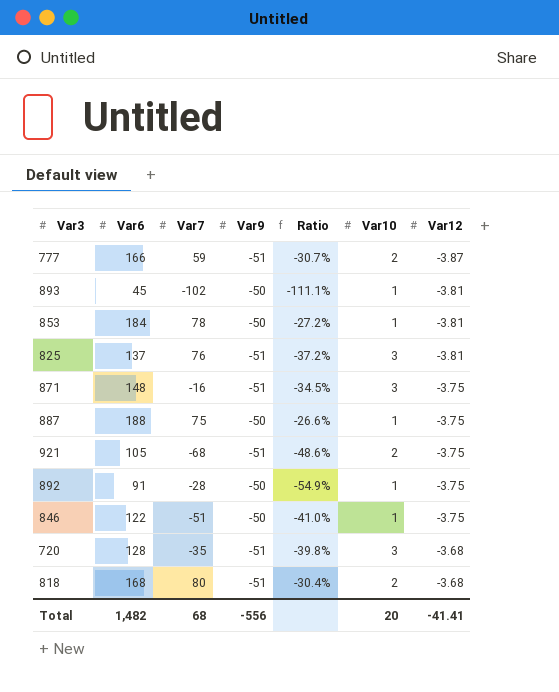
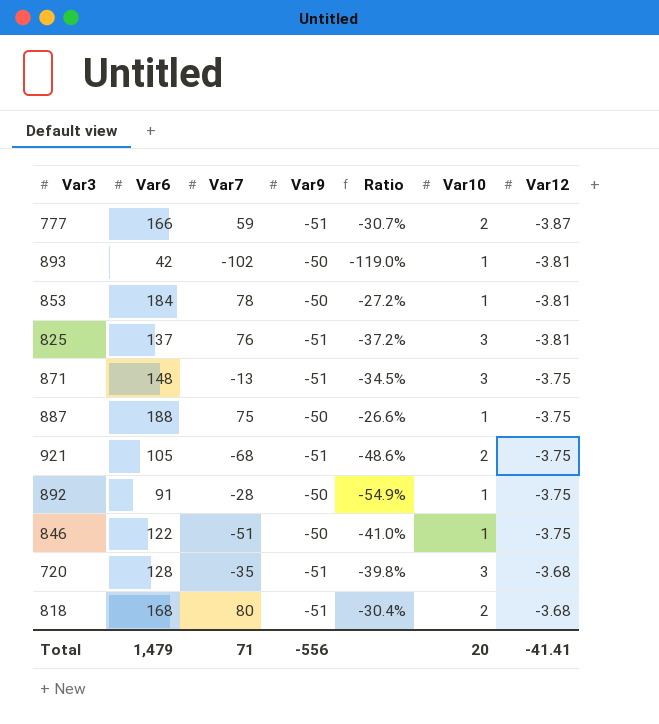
893 | Var6: 45 -> 42
893 | Ratio: -111.1% -> -119.0%
871 | Var7: -16 -> -13
Total | Var6: 1,482 -> 1,479
Total | Var7: 68 -> 71

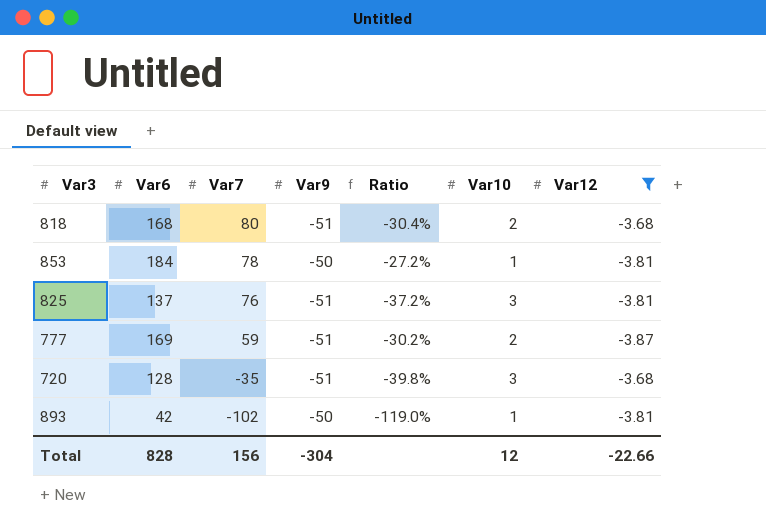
filter: none -> Var12 != -3.75
row order: Var12 ascending -> Var7 descending
777 | Var6: 166 -> 169
777 | Ratio: -30.7% -> -30.2%
Total | Var6: 1,479 -> 828
Total | Var7: 71 -> 156
Total | Var9: -556 -> -304
Total | Var10: 20 -> 12
Total | Var12: -41.41 -> -22.66

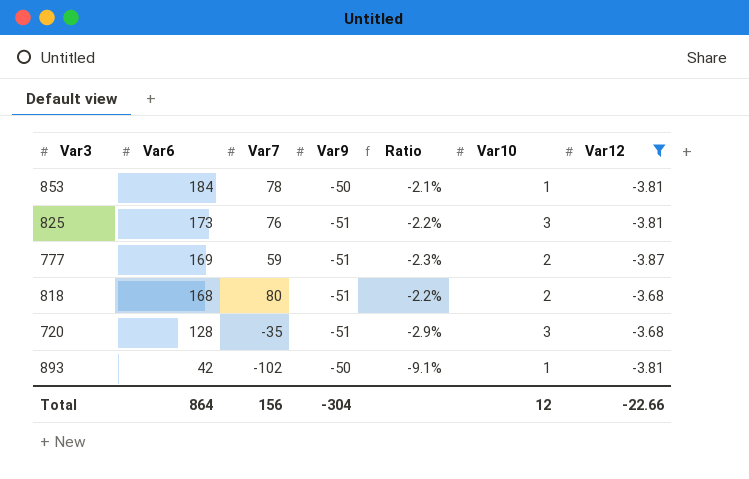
row order: Var7 descending -> Var6 descending
column Ratio | formula: [Var9] / [Var6] -> [Var12] / [Var6]
825 | Var6: 137 -> 173
Total | Var6: 828 -> 864

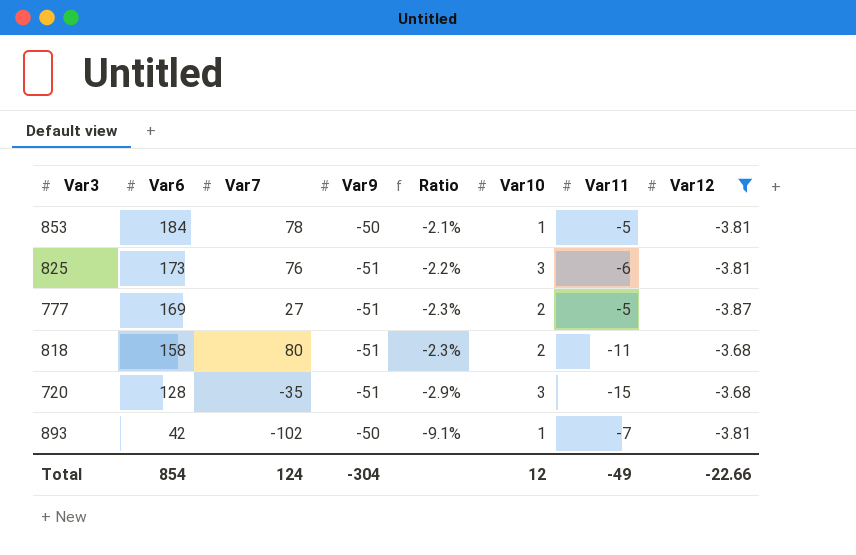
column Var11 | position: none -> 7
777 | Var7: 59 -> 27
818 | Var6: 168 -> 158
818 | Ratio: -2.2% -> -2.3%
Total | Var6: 864 -> 854
Total | Var7: 156 -> 124

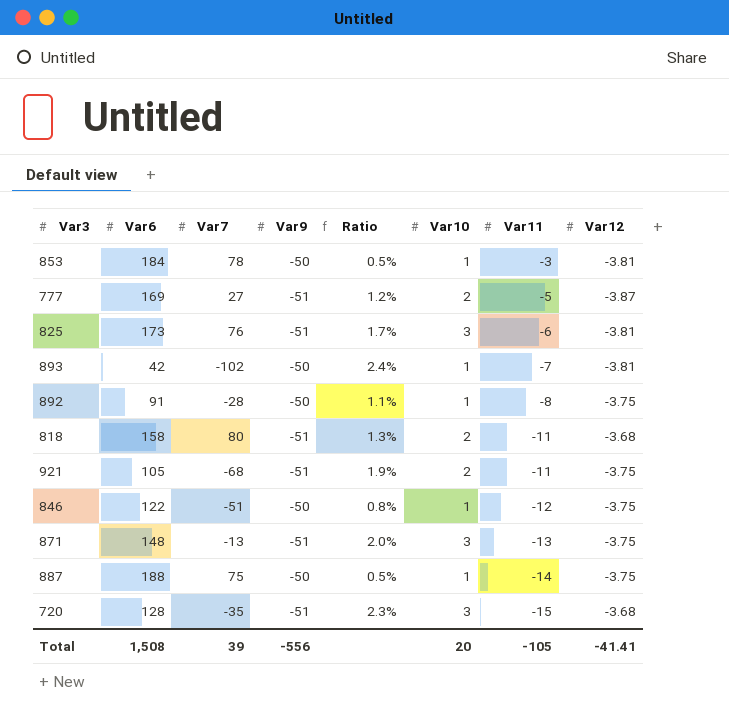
filter: Var12 != -3.75 -> none
row order: Var6 descending -> Var11 descending
column Ratio | formula: [Var12] / [Var6] -> [Var10] / [Var6]
853 | Var11: -5 -> -3
Total | Var6: 854 -> 1,508
Total | Var7: 124 -> 39
Total | Var9: -304 -> -556
Total | Var10: 12 -> 20
Total | Var11: -49 -> -105
Total | Var12: -22.66 -> -41.41

